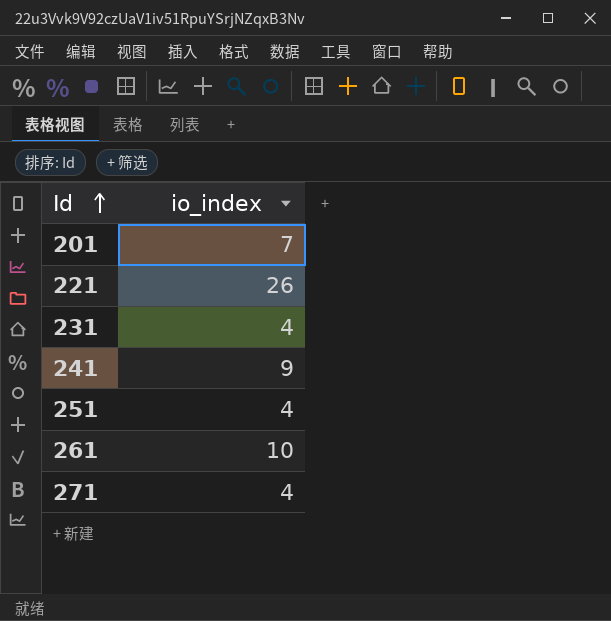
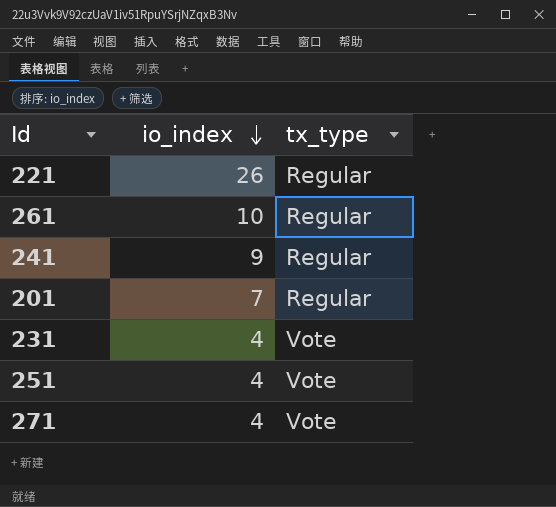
row order: Id ascending -> io_index descending
column tx_type | position: none -> 3

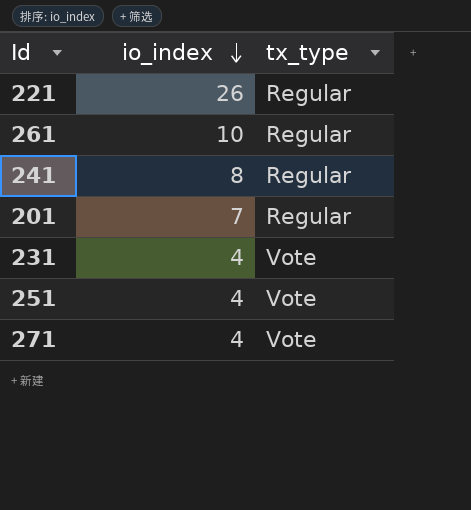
241 | io_index: 9 -> 8

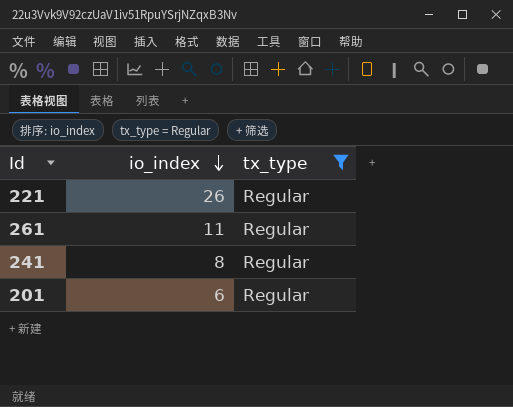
filter: none -> tx_type = Regular
261 | io_index: 10 -> 11
201 | io_index: 7 -> 6

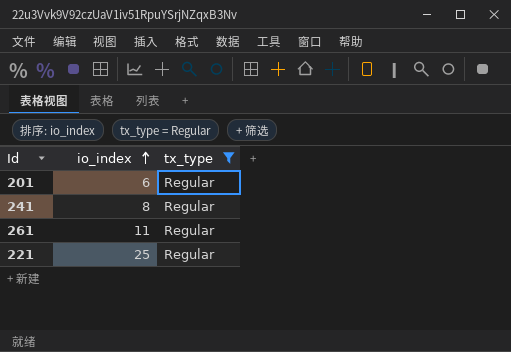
row order: io_index descending -> io_index ascending
221 | io_index: 26 -> 25

